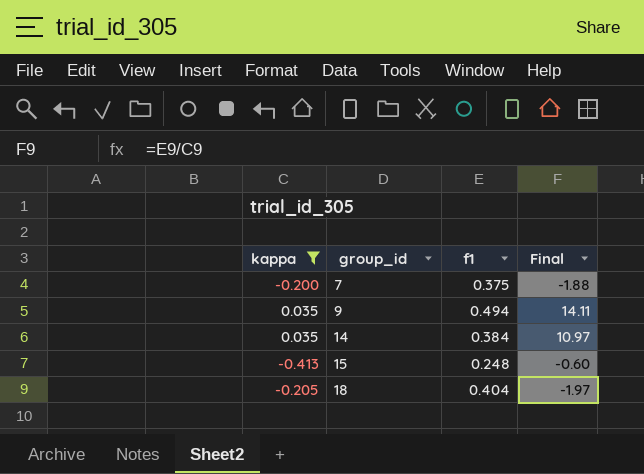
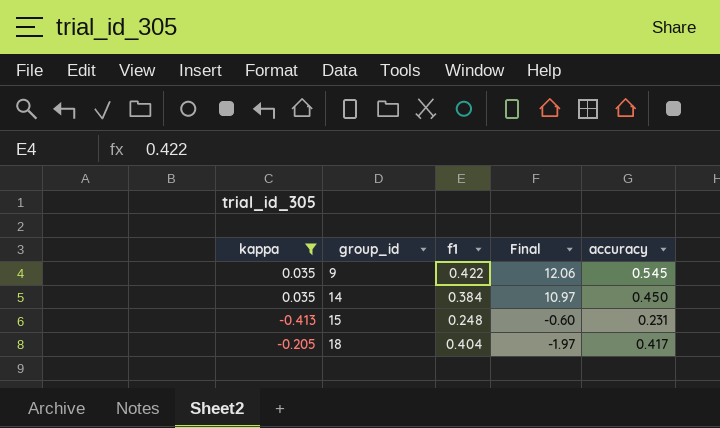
column accuracy | position: none -> 5
row 7: -0.200 | 0.375 | -1.88 -> none
9 | f1: 0.494 -> 0.422
9 | Final: 14.11 -> 12.06

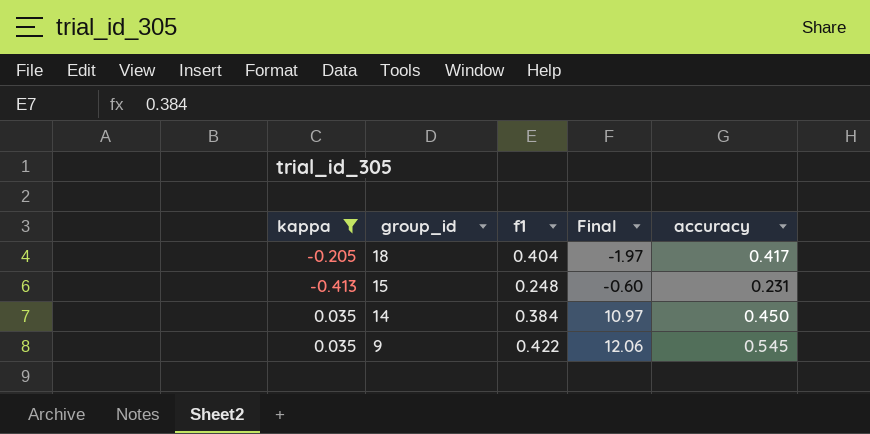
row order: group_id ascending -> group_id descending

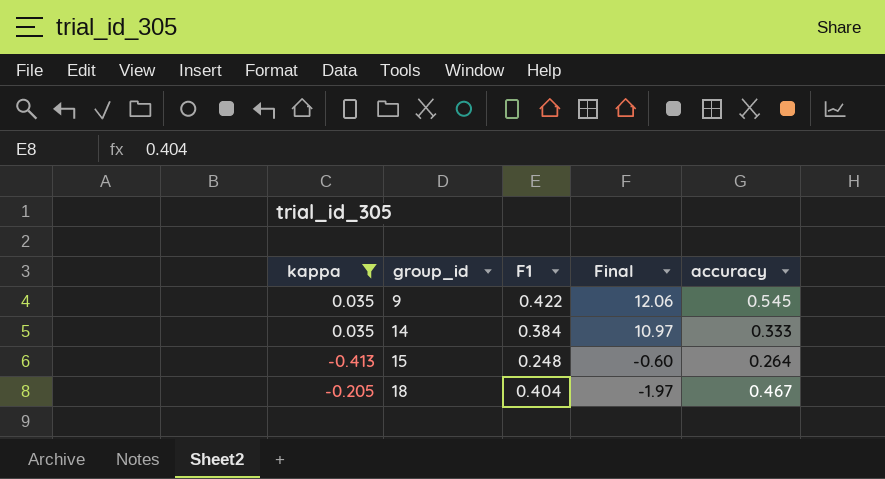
row order: group_id descending -> group_id ascending
column name: f1 -> F1
14 | accuracy: 0.450 -> 0.333
15 | accuracy: 0.231 -> 0.264
18 | accuracy: 0.417 -> 0.467

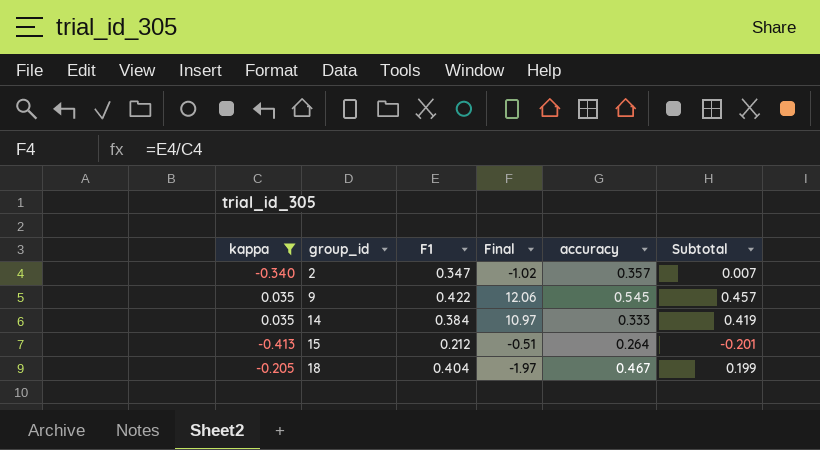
column Subtotal | formula: none -> [kappa] + [F1]
row 2: none -> -0.340 | 0.347 | -1.02 | 0.357 | 0.007
15 | F1: 0.248 -> 0.212
15 | Final: -0.60 -> -0.51

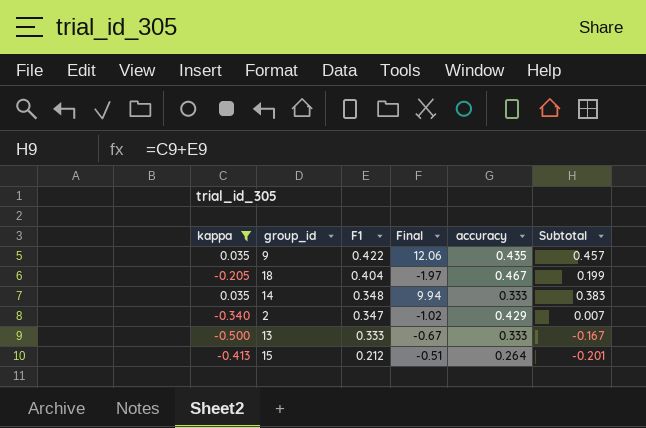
row order: group_id ascending -> F1 descending
9 | accuracy: 0.545 -> 0.435
14 | F1: 0.384 -> 0.348
14 | Final: 10.97 -> 9.94
14 | Subtotal: 0.419 -> 0.383
2 | accuracy: 0.357 -> 0.429
row 13: none -> -0.500 | 0.333 | -0.67 | 0.333 | -0.167

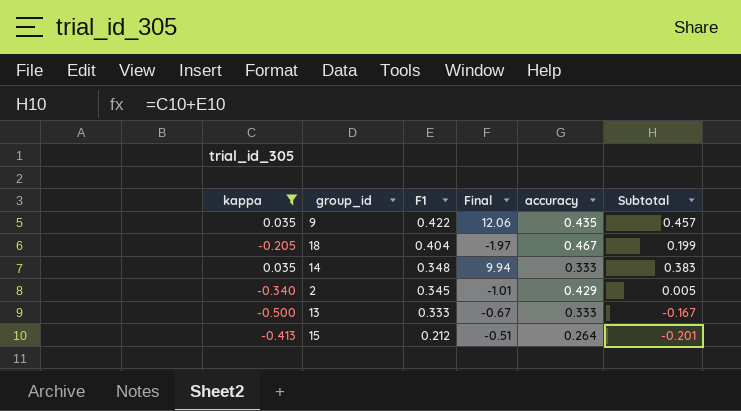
2 | F1: 0.347 -> 0.345
2 | Final: -1.02 -> -1.01
2 | Subtotal: 0.007 -> 0.005

